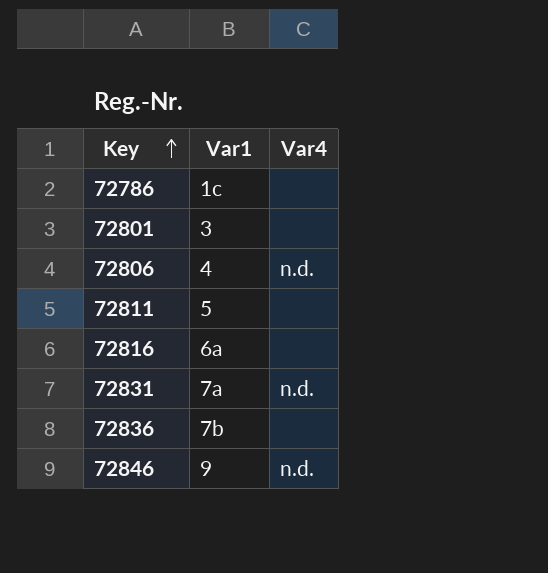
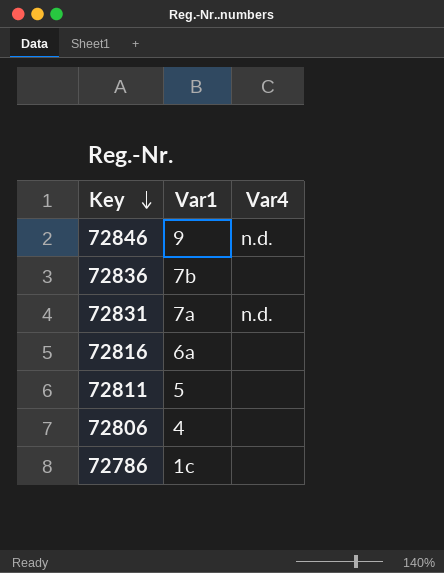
row order: Key ascending -> Key descending
row 72801: 3 | none -> none
72806 | Var4: n.d. -> none

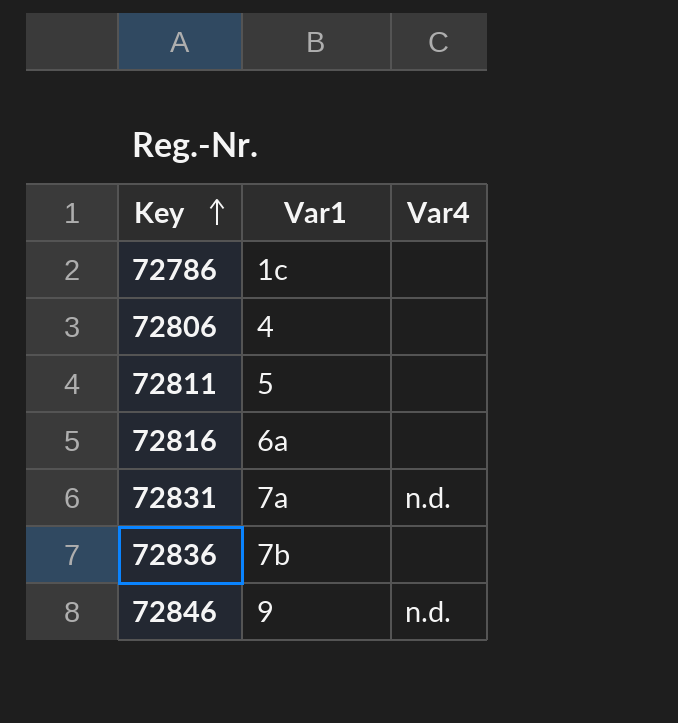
row order: Key descending -> Key ascending

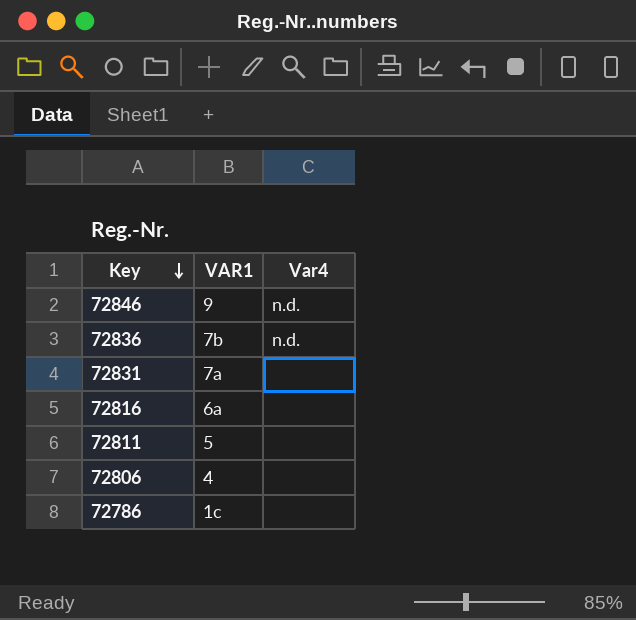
row order: Key ascending -> Key descending
column name: Var1 -> VAR1
72836 | Var4: none -> n.d.
72831 | Var4: n.d. -> none

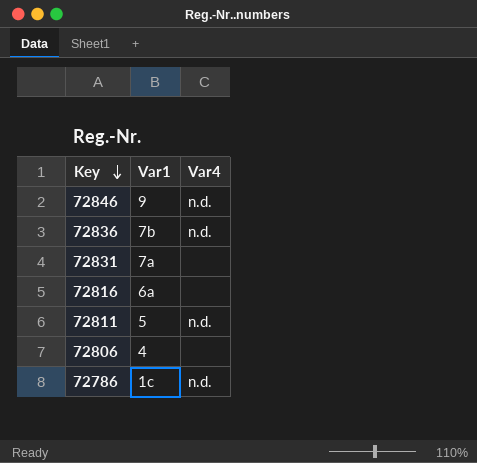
column name: VAR1 -> Var1
72811 | Var4: none -> n.d.
72786 | Var4: none -> n.d.

